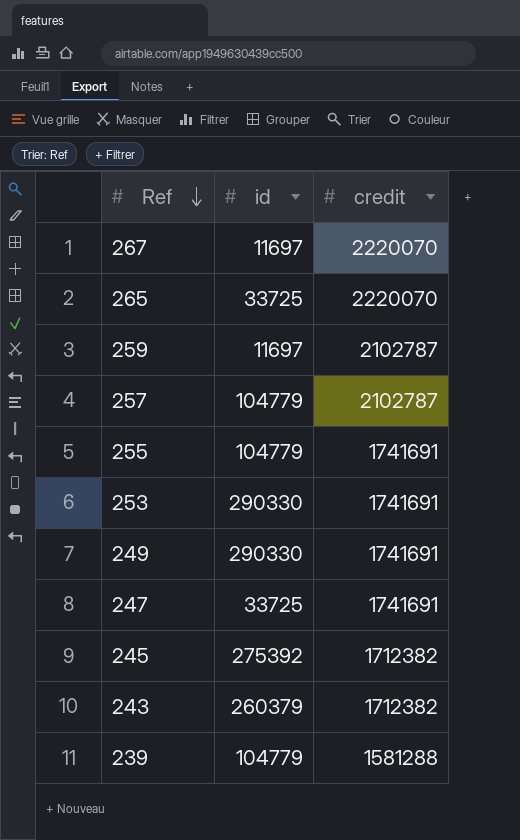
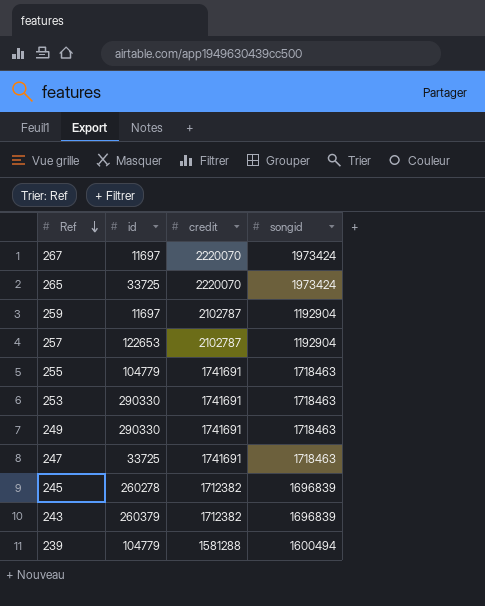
column songid | position: none -> 4
257 | id: 104779 -> 122653
245 | id: 275392 -> 260278

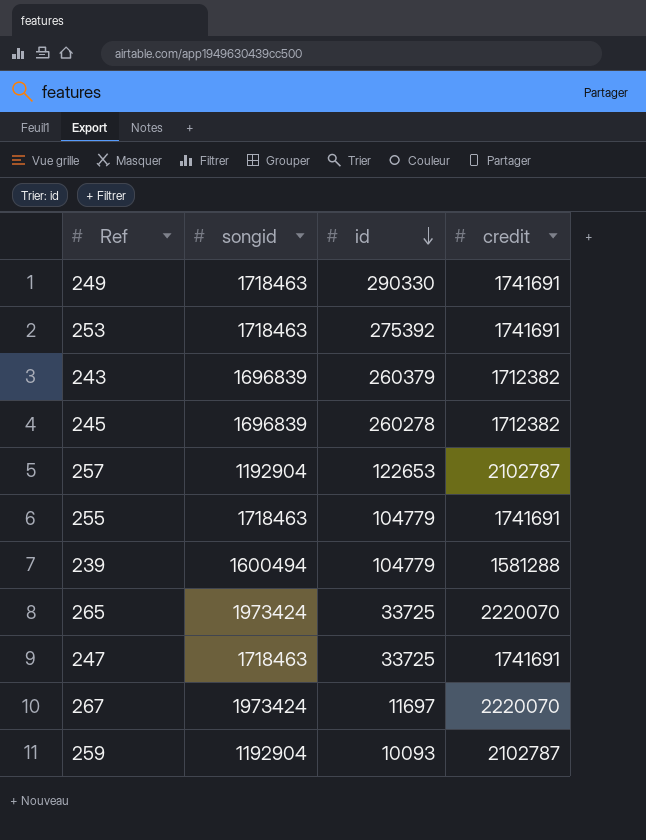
row order: Ref descending -> id descending
column songid | position: 4 -> 2
253 | id: 290330 -> 275392
259 | id: 11697 -> 10093

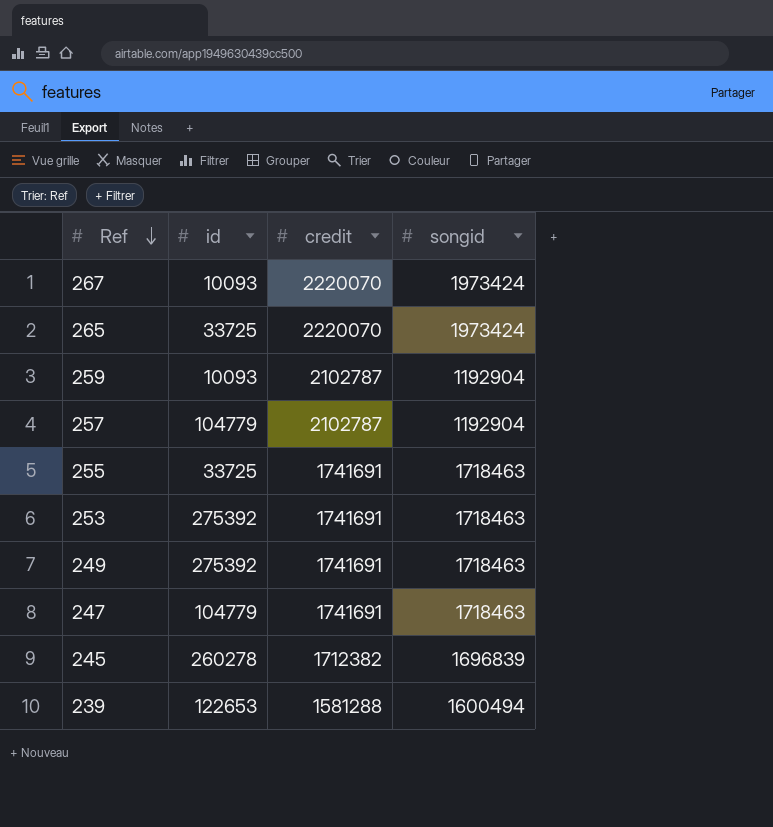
row order: id descending -> Ref descending
column songid | position: 2 -> 4
row 243: 1696839 | 260379 | 1712382 -> none
267 | id: 11697 -> 10093
257 | id: 122653 -> 104779
255 | id: 104779 -> 33725
249 | id: 290330 -> 275392
247 | id: 33725 -> 104779
239 | id: 104779 -> 122653

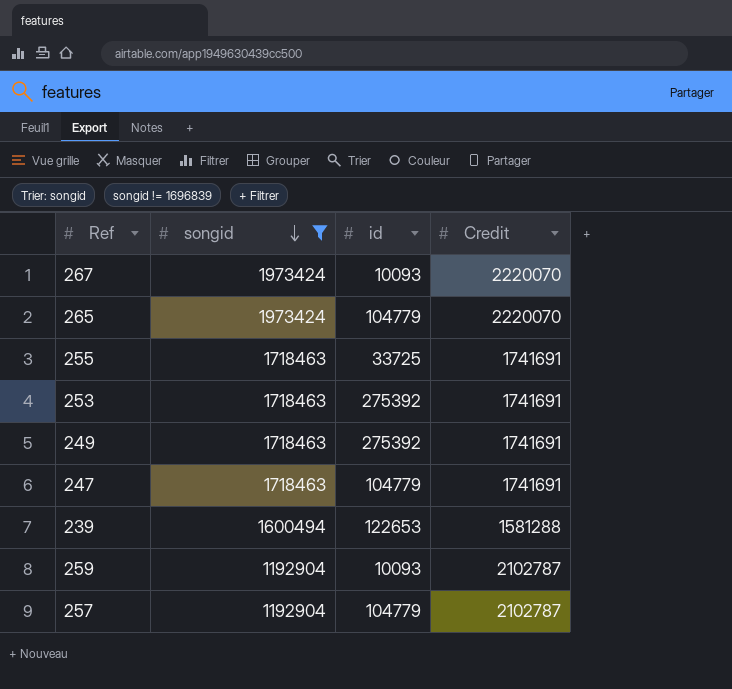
filter: none -> songid != 1696839
row order: Ref descending -> songid descending
column songid | position: 4 -> 2
column name: credit -> Credit
265 | id: 33725 -> 104779

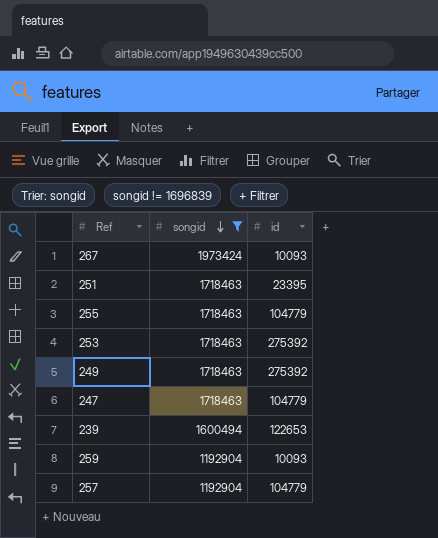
column Credit | position: 4 -> none
row 265: 1973424 | 104779 | 2220070 -> none
row 251: none -> 1718463 | 23395
255 | id: 33725 -> 104779

